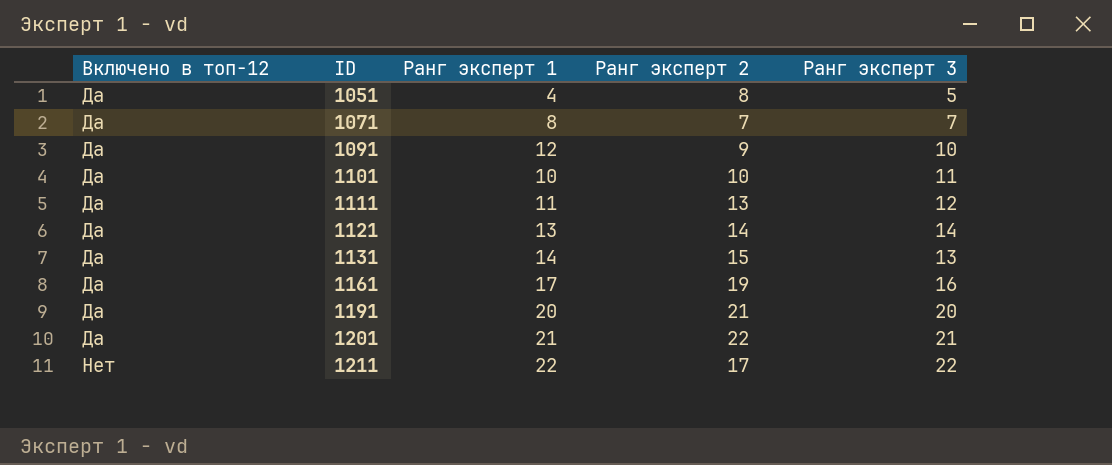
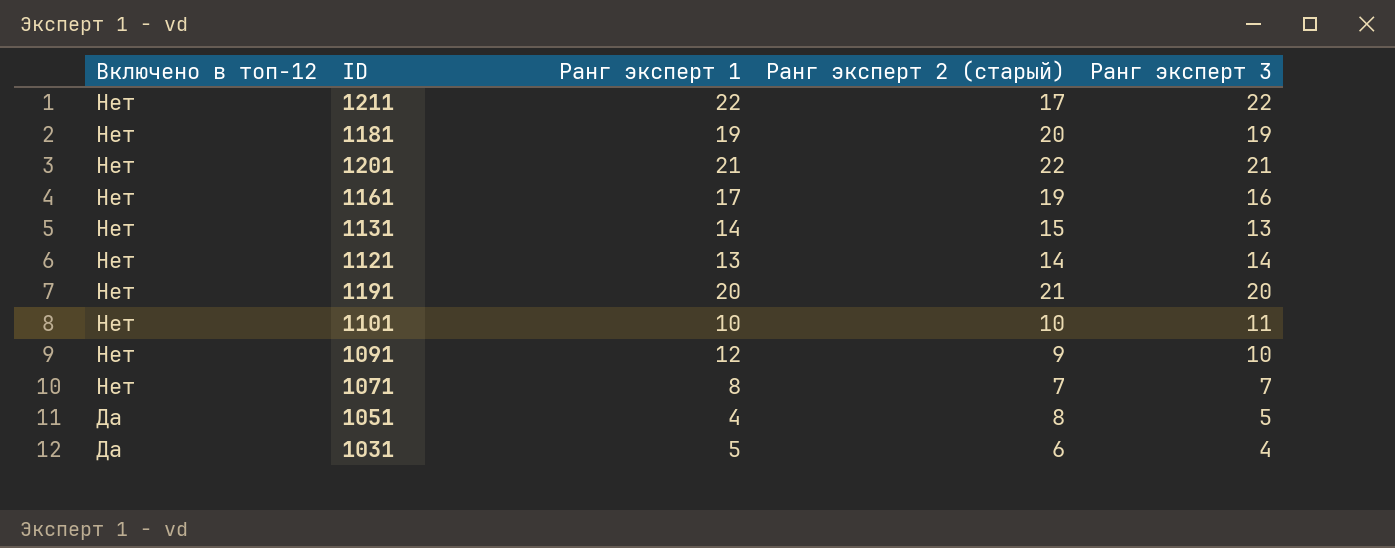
row order: Включено в топ-12 ascending -> Включено в топ-12 descending
column name: Ранг эксперт 2 -> Ранг эксперт 2 (старый)
row 1111: Да | 11 | 13 | 12 -> none
row 1181: none -> Нет | 19 | 20 | 19
1201 | Включено в топ-12: Да -> Нет
1161 | Включено в топ-12: Да -> Нет
1131 | Включено в топ-12: Да -> Нет
1121 | Включено в топ-12: Да -> Нет
1191 | Включено в топ-12: Да -> Нет
1101 | Включено в топ-12: Да -> Нет
1091 | Включено в топ-12: Да -> Нет
1071 | Включено в топ-12: Да -> Нет
row 1031: none -> Да | 5 | 6 | 4

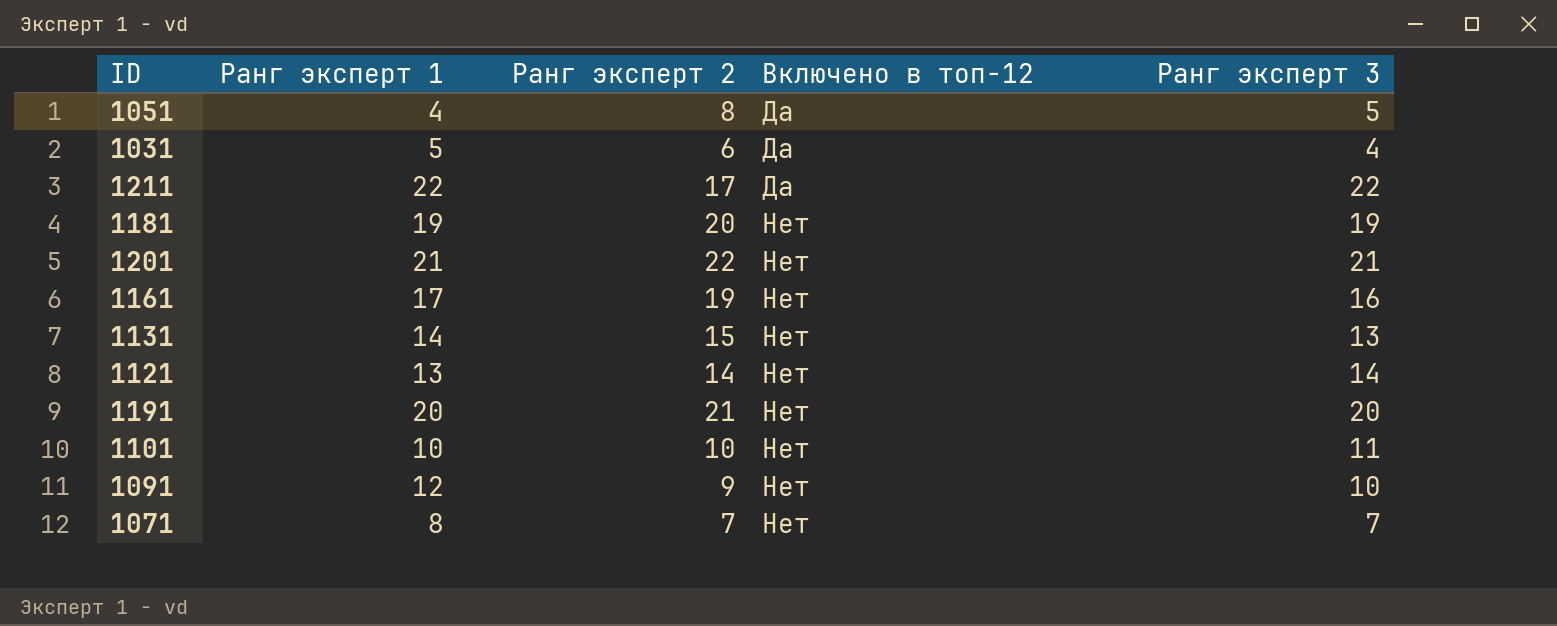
row order: Включено в топ-12 descending -> Включено в топ-12 ascending
column name: Ранг эксперт 2 (старый) -> Ранг эксперт 2
column Включено в топ-12 | position: 1 -> 4
1211 | Включено в топ-12: Нет -> Да

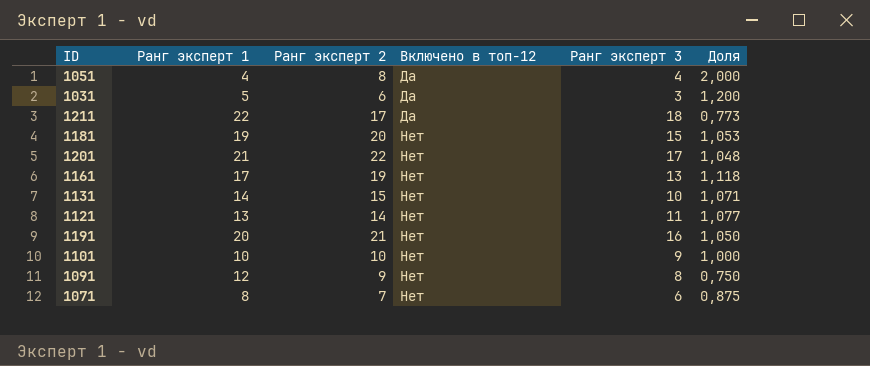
column Доля | formula: none -> [Ранг эксперт 2] / [Ранг эксперт 1]
1051 | Ранг эксперт 3: 5 -> 4
1031 | Ранг эксперт 3: 4 -> 3
1211 | Ранг эксперт 3: 22 -> 18
1181 | Ранг эксперт 3: 19 -> 15
1201 | Ранг эксперт 3: 21 -> 17
1161 | Ранг эксперт 3: 16 -> 13
1131 | Ранг эксперт 3: 13 -> 10
1121 | Ранг эксперт 3: 14 -> 11
1191 | Ранг эксперт 3: 20 -> 16
1101 | Ранг эксперт 3: 11 -> 9
1091 | Ранг эксперт 3: 10 -> 8
1071 | Ранг эксперт 3: 7 -> 6

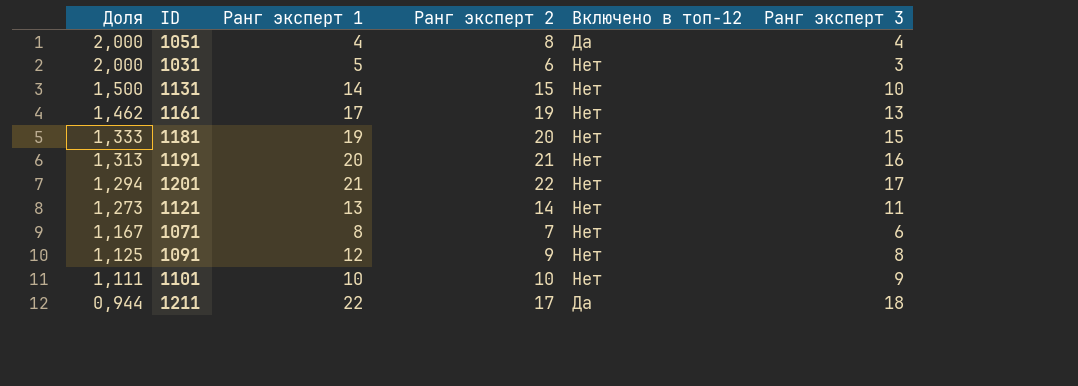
row order: Включено в топ-12 ascending -> Доля descending
column Доля | formula: [Ранг эксперт 2] / [Ранг эксперт 1] -> [Ранг эксперт 2] / [Ранг эксперт 3]
column Доля | position: 6 -> 1
1031 | Включено в топ-12: Да -> Нет

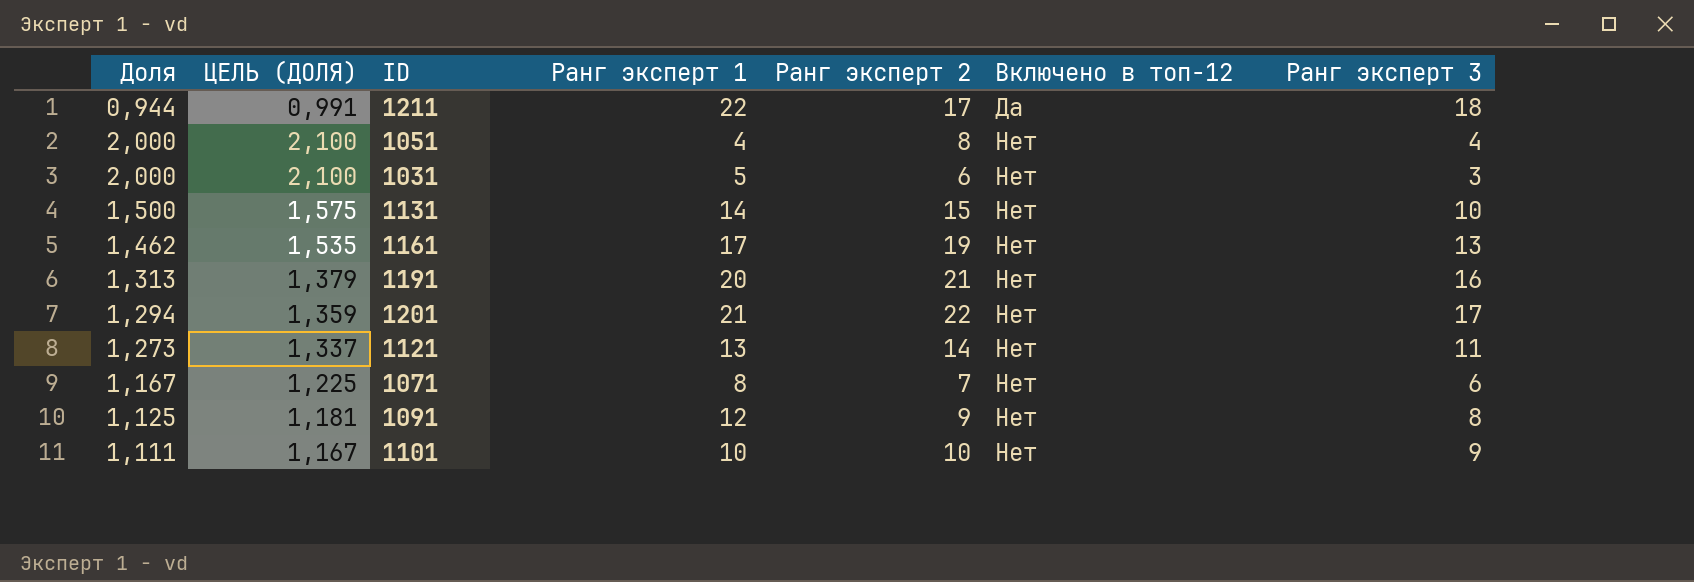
row order: Доля descending -> Включено в топ-12 ascending
column ЦЕЛЬ (ДОЛЯ) | formula: none -> [Доля] * 1,05
row 1181: 1,333 | 19 | 20 | Нет | 15 -> none
1051 | Включено в топ-12: Да -> Нет

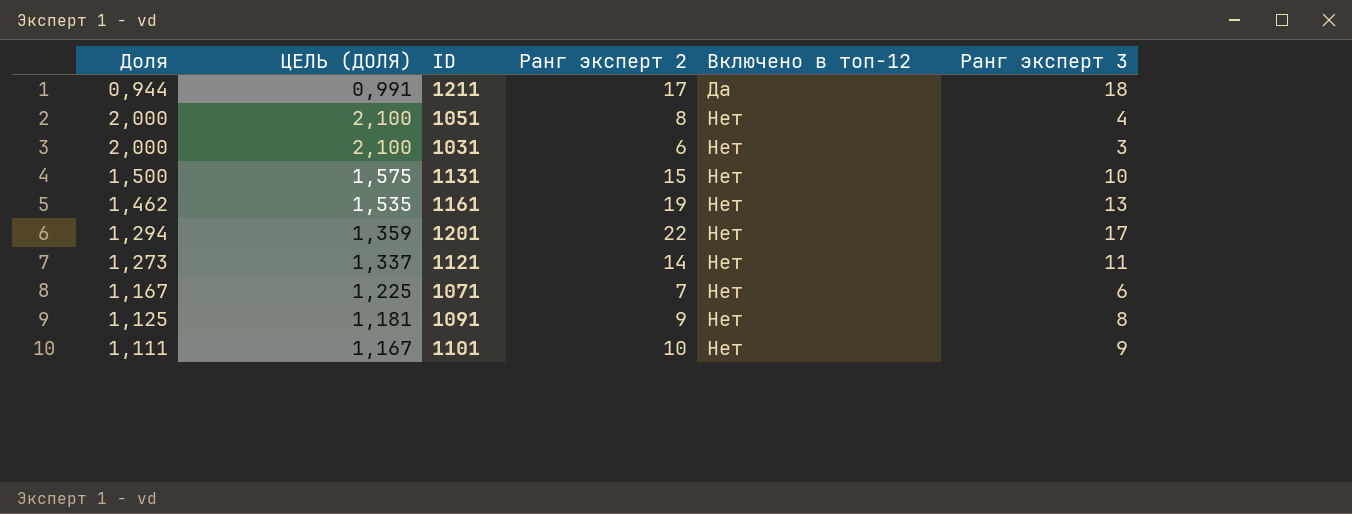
column Ранг эксперт 1 | position: 4 -> none
row 1191: 1,313 | 1,379 | 20 | 21 | Нет | 16 -> none

